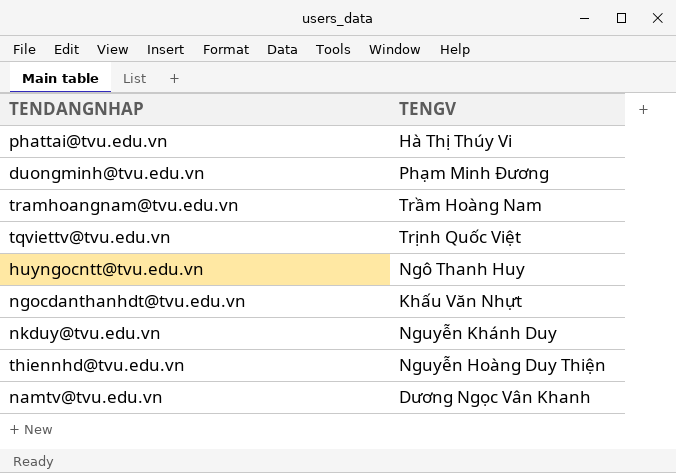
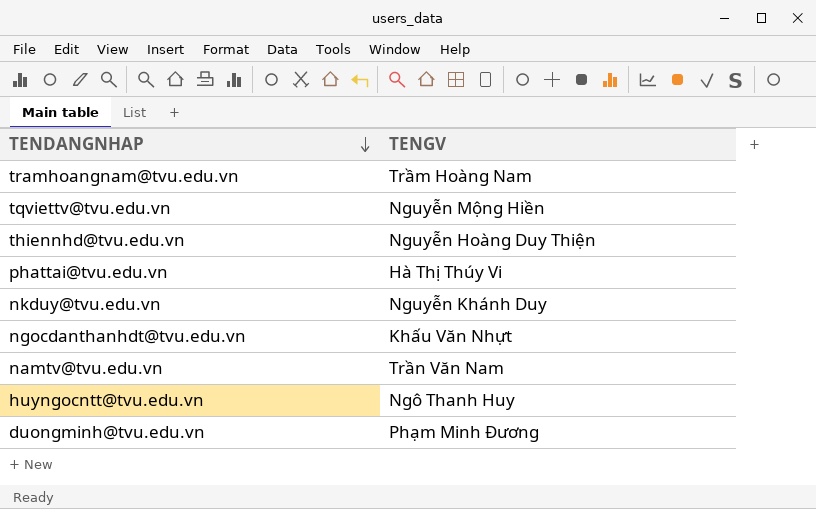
row order: none -> TENDANGNHAP descending
tqviettv@tvu.edu.vn | TENGV: Trịnh Quốc Việt -> Nguyễn Mộng Hiền
namtv@tvu.edu.vn | TENGV: Dương Ngọc Vân Khanh -> Trần Văn Nam

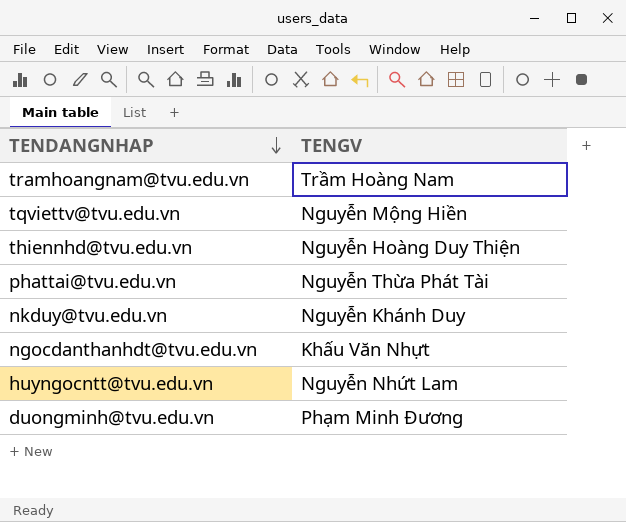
row namtv@tvu.edu.vn: Trần Văn Nam -> none
phattai@tvu.edu.vn | TENGV: Hà Thị Thúy Vi -> Nguyễn Thừa Phát Tài
huyngocntt@tvu.edu.vn | TENGV: Ngô Thanh Huy -> Nguyễn Nhứt Lam

